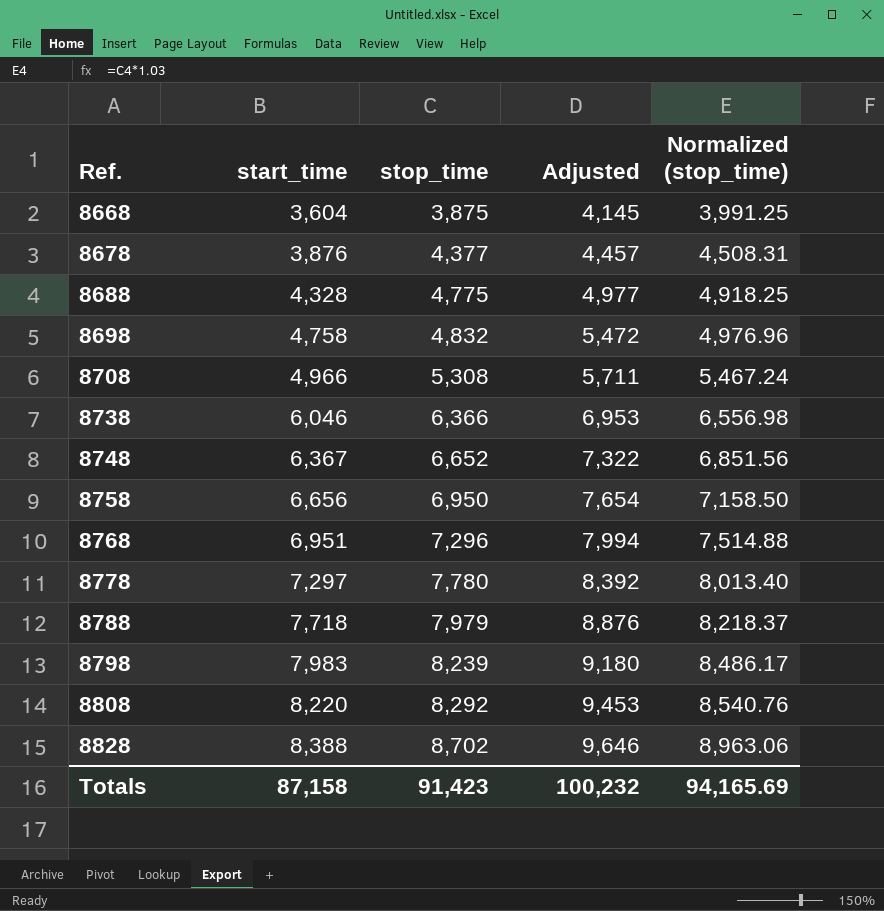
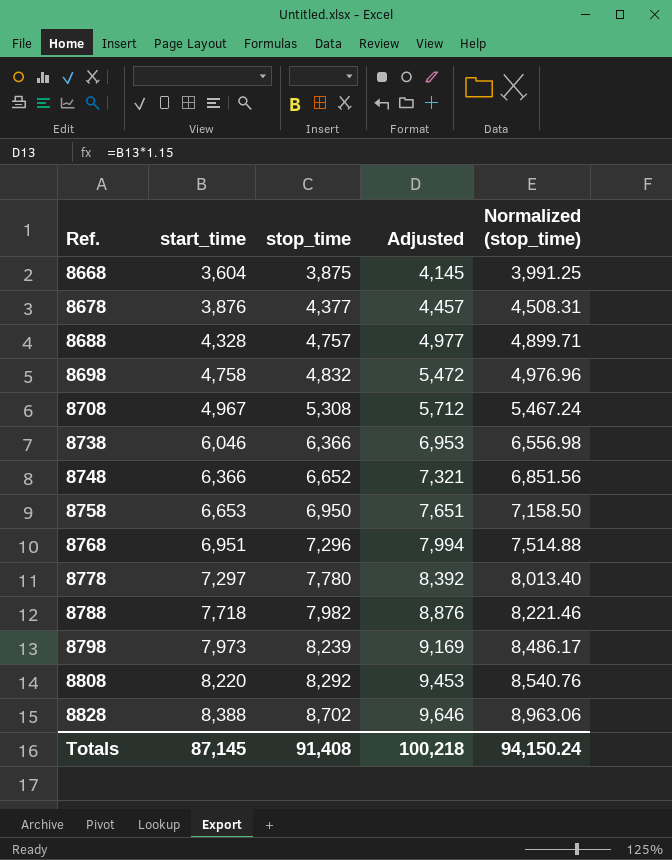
8688 | stop_time: 4,775 -> 4,757
8688 | Normalized (stop_time): 4,918.25 -> 4,899.71
8708 | start_time: 4,966 -> 4,967
8708 | Adjusted: 5,711 -> 5,712
8748 | start_time: 6,367 -> 6,366
8748 | Adjusted: 7,322 -> 7,321
8758 | start_time: 6,656 -> 6,653
8758 | Adjusted: 7,654 -> 7,651
8788 | stop_time: 7,979 -> 7,982
8788 | Normalized (stop_time): 8,218.37 -> 8,221.46
8798 | start_time: 7,983 -> 7,973
8798 | Adjusted: 9,180 -> 9,169
Totals | start_time: 87,158 -> 87,145
Totals | stop_time: 91,423 -> 91,408
Totals | Adjusted: 100,232 -> 100,218
Totals | Normalized (stop_time): 94,165.69 -> 94,150.24

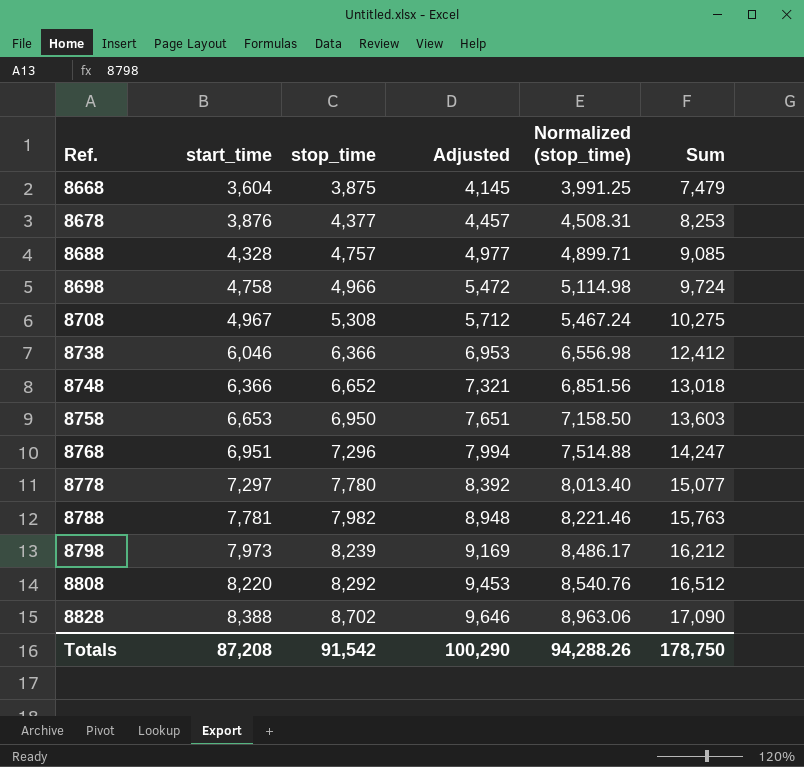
column Sum | formula: none -> [start_time] + [stop_time]
8698 | stop_time: 4,832 -> 4,966
8698 | Normalized (stop_time): 4,976.96 -> 5,114.98
8788 | start_time: 7,718 -> 7,781
8788 | Adjusted: 8,876 -> 8,948
Totals | start_time: 87,145 -> 87,208
Totals | stop_time: 91,408 -> 91,542
Totals | Adjusted: 100,218 -> 100,290
Totals | Normalized (stop_time): 94,150.24 -> 94,288.26

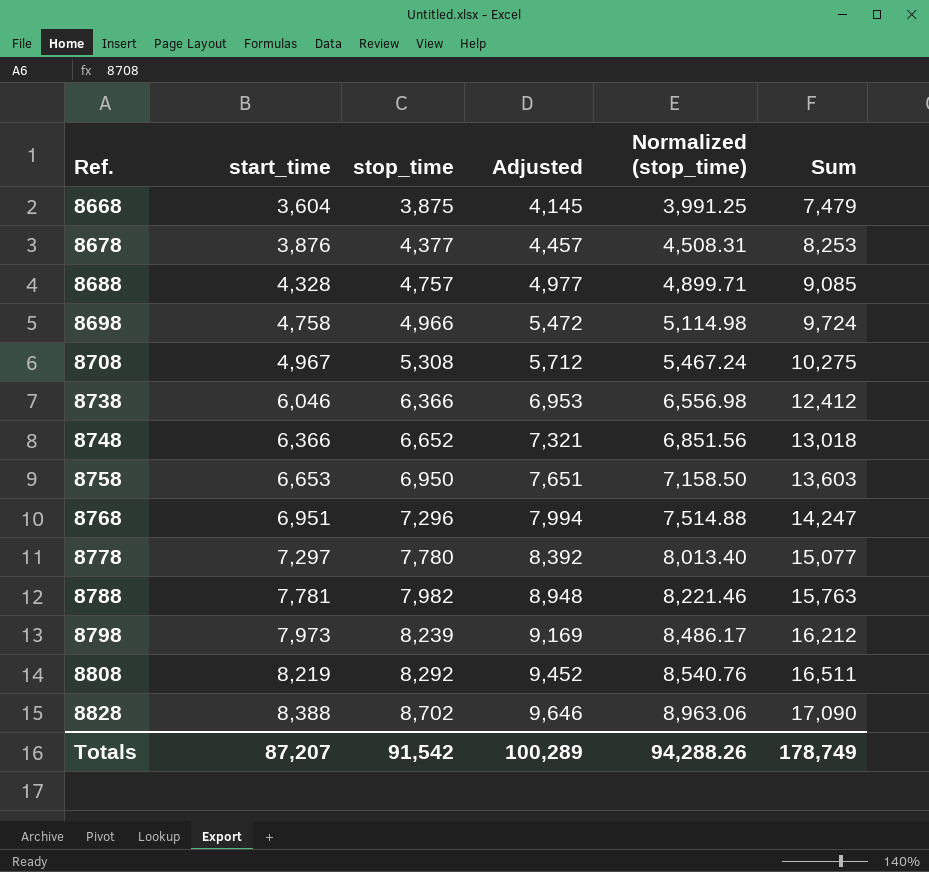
8808 | start_time: 8,220 -> 8,219
8808 | Adjusted: 9,453 -> 9,452
8808 | Sum: 16,512 -> 16,511
Totals | start_time: 87,208 -> 87,207
Totals | Adjusted: 100,290 -> 100,289
Totals | Sum: 178,750 -> 178,749

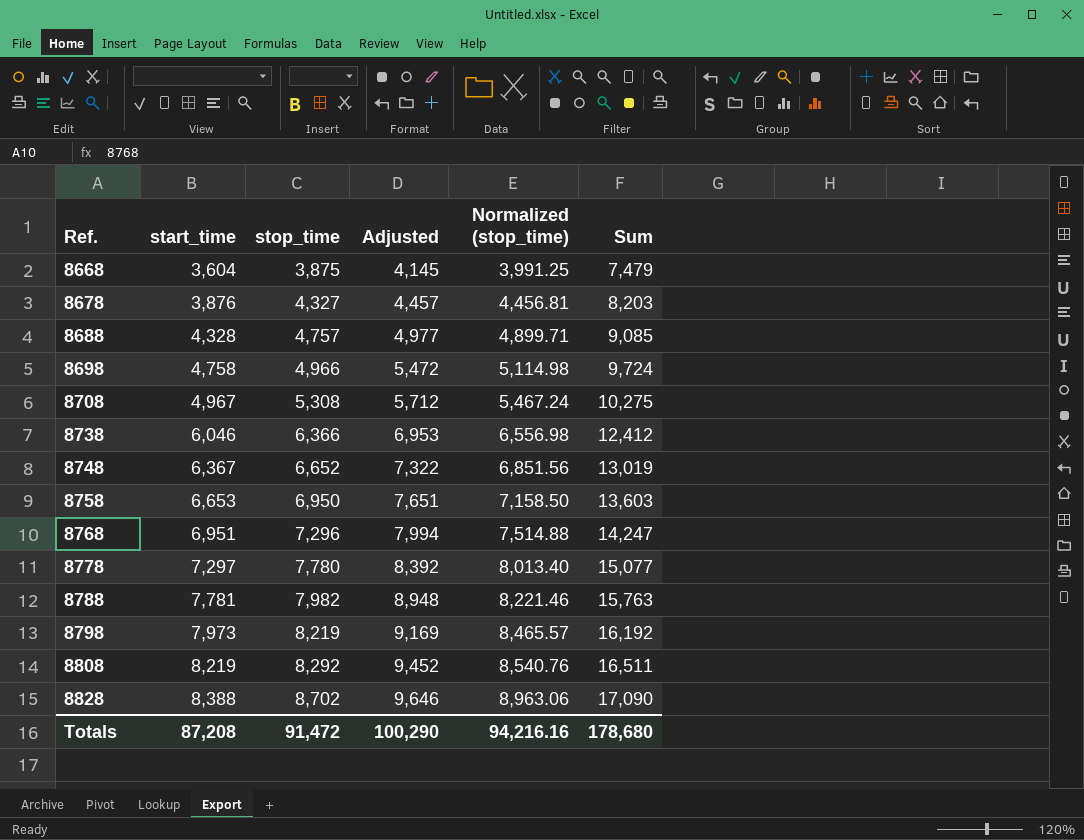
8678 | stop_time: 4,377 -> 4,327
8678 | Normalized (stop_time): 4,508.31 -> 4,456.81
8678 | Sum: 8,253 -> 8,203
8748 | start_time: 6,366 -> 6,367
8748 | Adjusted: 7,321 -> 7,322
8748 | Sum: 13,018 -> 13,019
8798 | stop_time: 8,239 -> 8,219
8798 | Normalized (stop_time): 8,486.17 -> 8,465.57
8798 | Sum: 16,212 -> 16,192
Totals | start_time: 87,207 -> 87,208
Totals | stop_time: 91,542 -> 91,472
Totals | Adjusted: 100,289 -> 100,290
Totals | Normalized (stop_time): 94,288.26 -> 94,216.16
Totals | Sum: 178,749 -> 178,680

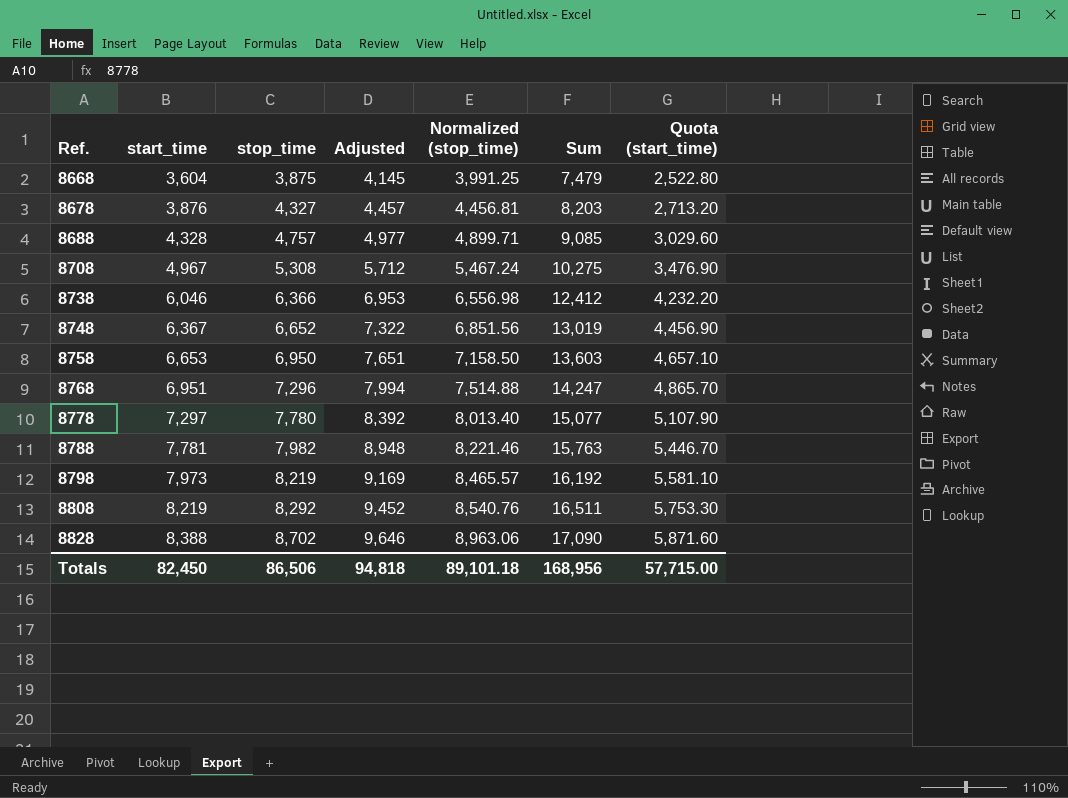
column Quota (start_time) | formula: none -> [start_time] * 0.7
row 8698: 4,758 | 4,966 | 5,472 | 5,114.98 | 9,724 -> none
Totals | start_time: 87,208 -> 82,450
Totals | stop_time: 91,472 -> 86,506
Totals | Adjusted: 100,290 -> 94,818
Totals | Normalized (stop_time): 94,216.16 -> 89,101.18
Totals | Sum: 178,680 -> 168,956

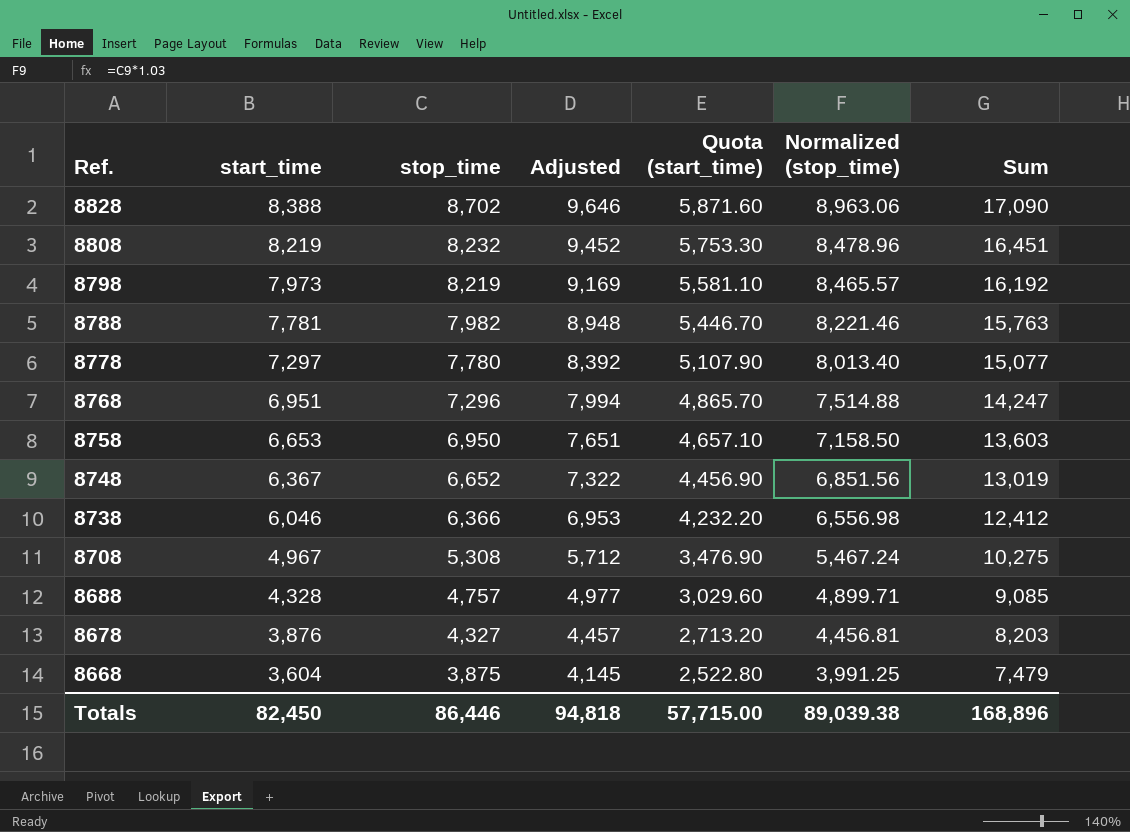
row order: Ref. ascending -> Ref. descending
column Quota (start_time) | position: 7 -> 5
8808 | stop_time: 8,292 -> 8,232
8808 | Normalized (stop_time): 8,540.76 -> 8,478.96
8808 | Sum: 16,511 -> 16,451
Totals | stop_time: 86,506 -> 86,446
Totals | Normalized (stop_time): 89,101.18 -> 89,039.38
Totals | Sum: 168,956 -> 168,896

